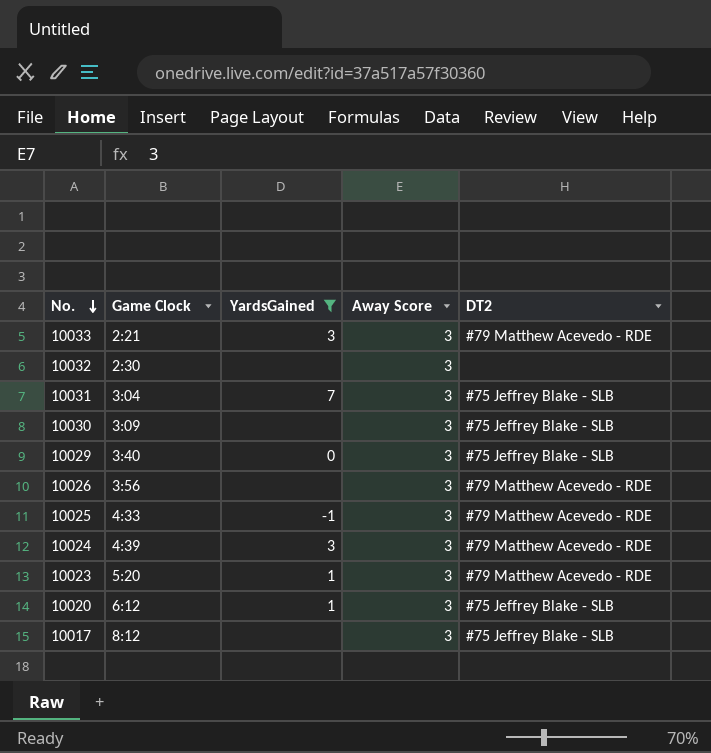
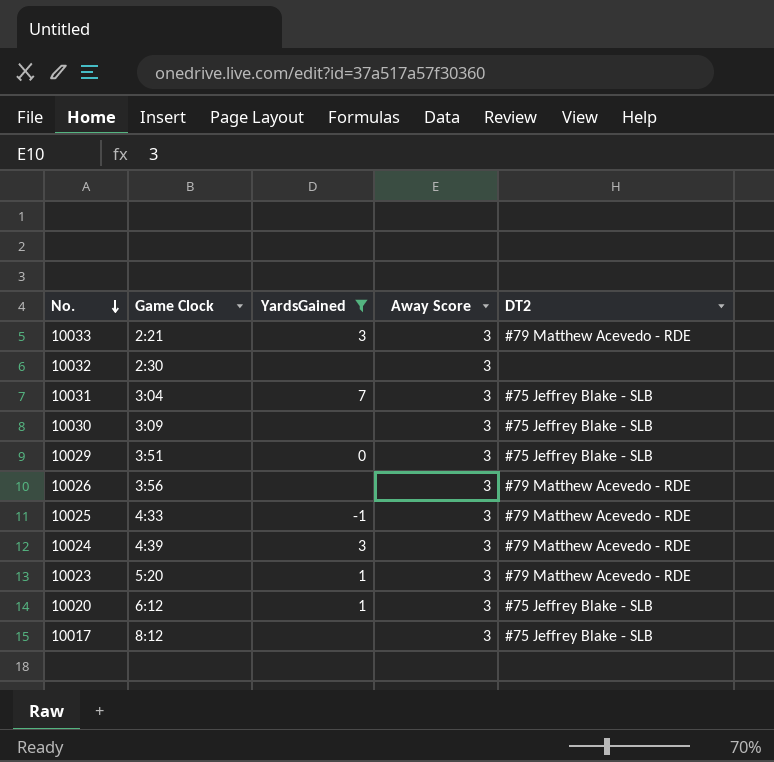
10029 | Game Clock: 3:40 -> 3:51

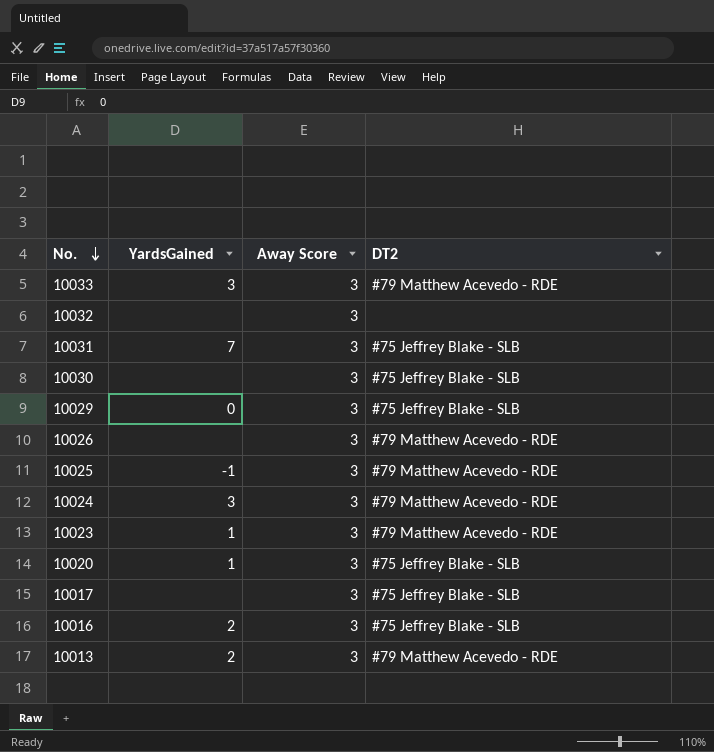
filter: YardsGained != 2 -> none
column Game Clock | position: 2 -> none

